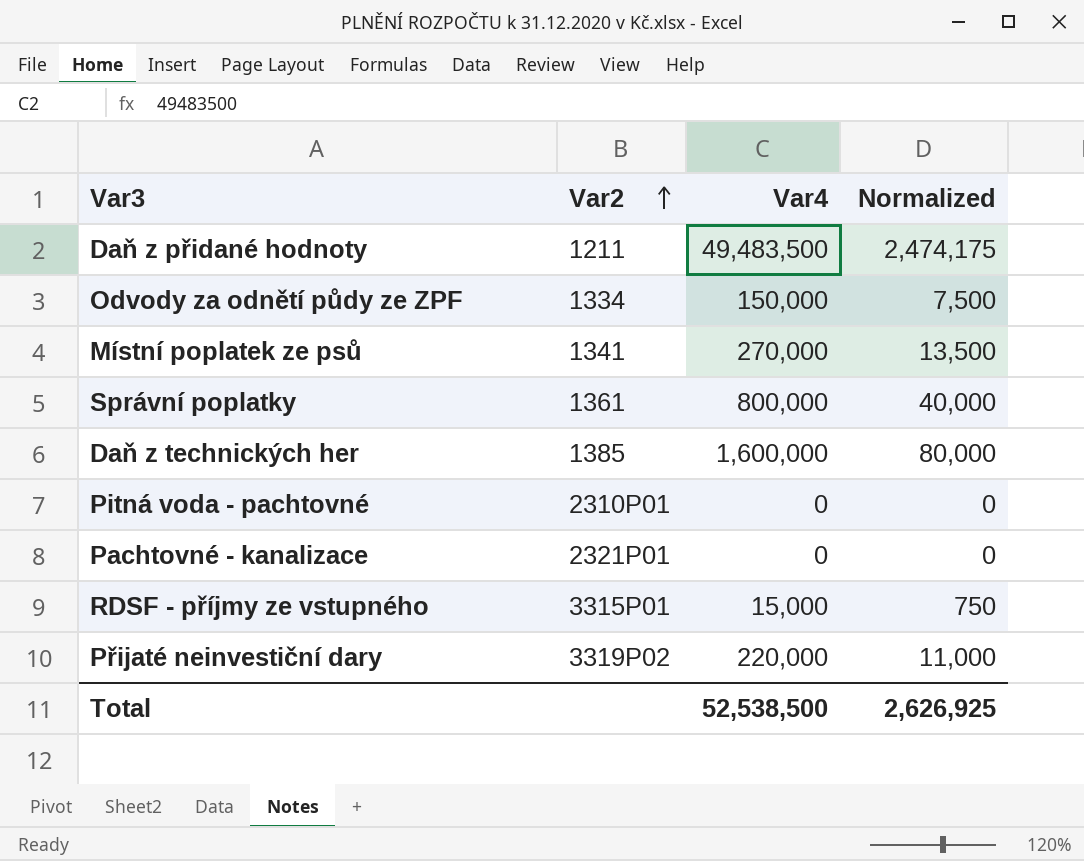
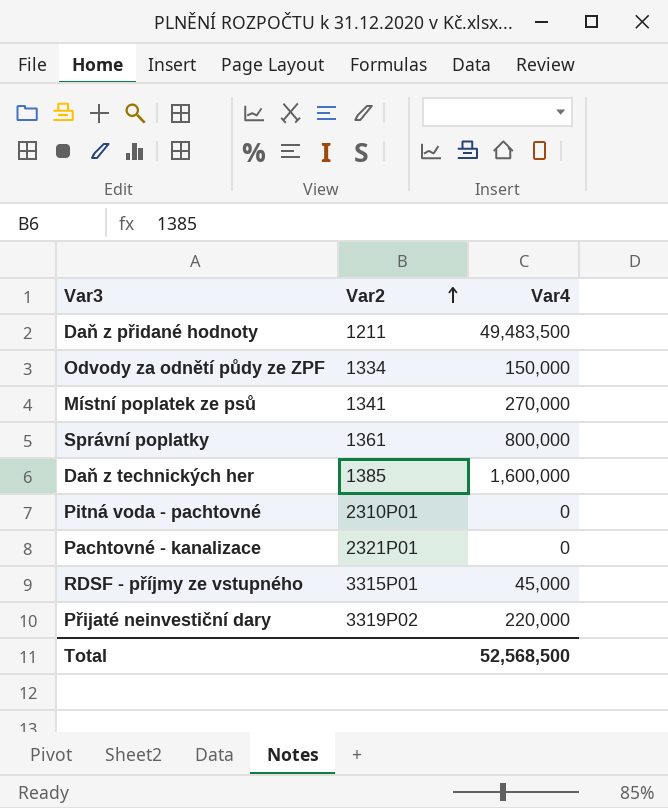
column Normalized | formula: [Var4] * 0.05 -> none
RDSF - příjmy ze vstupného | Var4: 15,000 -> 45,000
Total | Var4: 52,538,500 -> 52,568,500

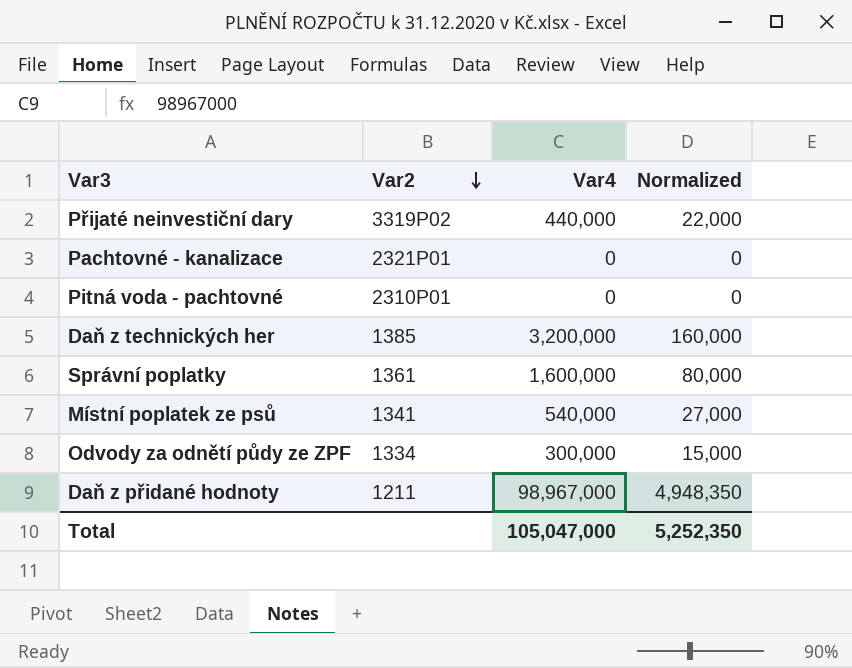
row order: Var2 ascending -> Var2 descending
column Normalized | formula: none -> [Var4] * 0.05
row RDSF - příjmy ze vstupného: 3315P01 | 45,000 -> none
Přijaté neinvestiční dary | Var4: 220,000 -> 440,000
Daň z technických her | Var4: 1,600,000 -> 3,200,000
Správní poplatky | Var4: 800,000 -> 1,600,000
Místní poplatek ze psů | Var4: 270,000 -> 540,000
Odvody za odnětí půdy ze ZPF | Var4: 150,000 -> 300,000
Daň z přidané hodnoty | Var4: 49,483,500 -> 98,967,000
Total | Var4: 52,568,500 -> 105,047,000

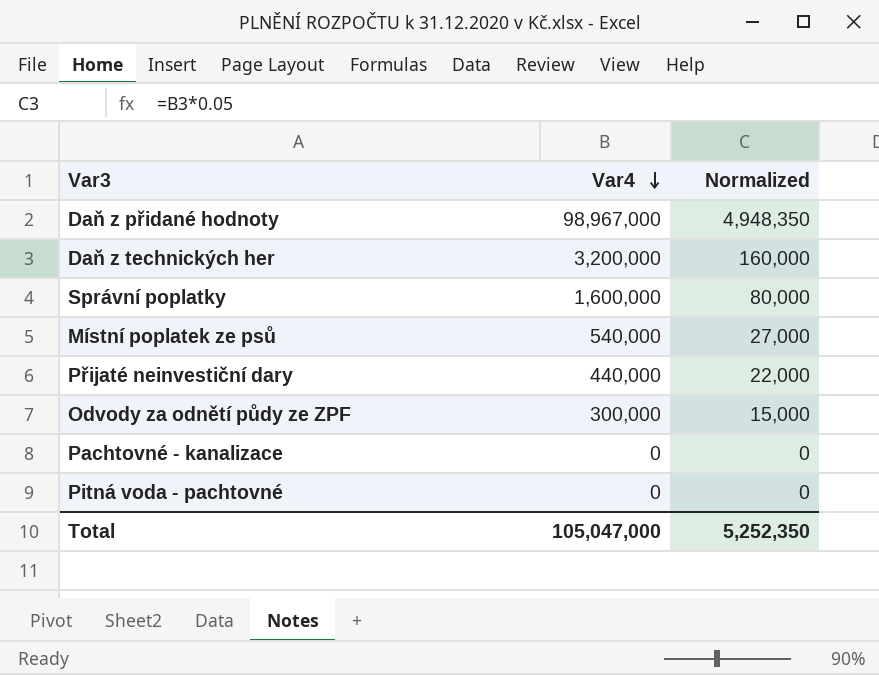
row order: Var2 descending -> Var4 descending
column Var2 | position: 2 -> none

